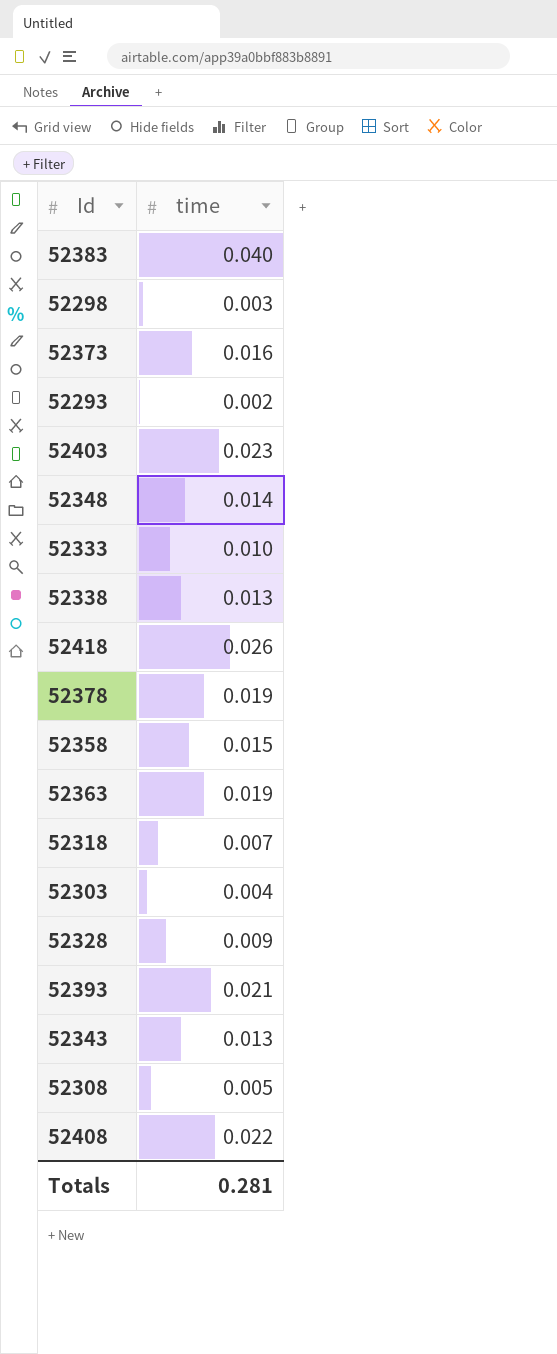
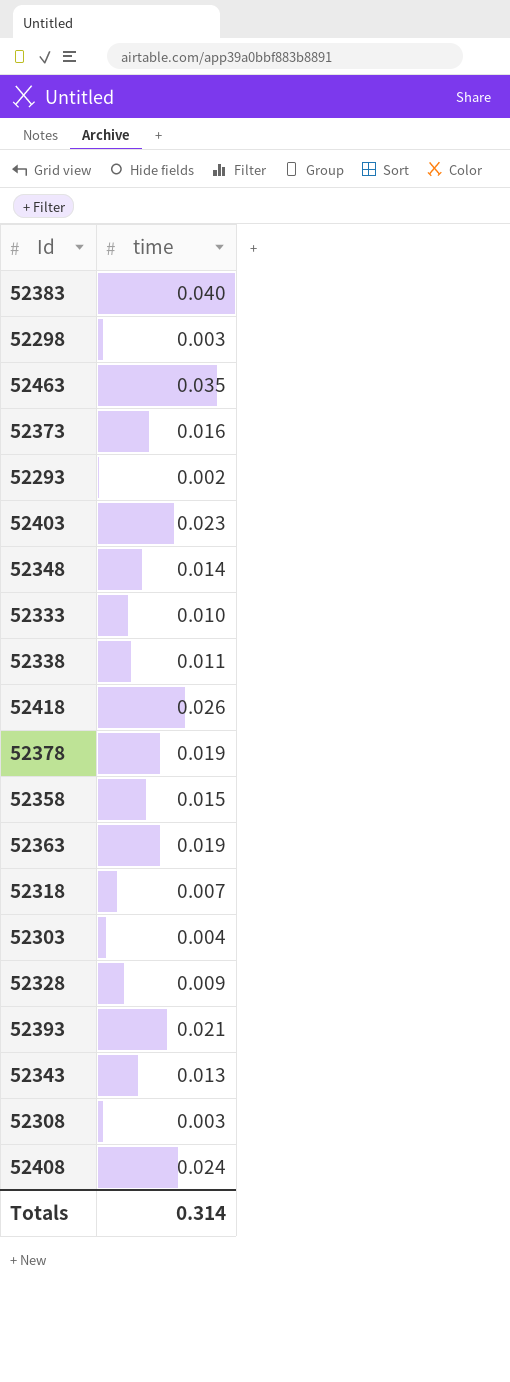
row 52463: none -> 0.035
52338 | time: 0.013 -> 0.011
52308 | time: 0.005 -> 0.003
52408 | time: 0.022 -> 0.024
Totals | time: 0.281 -> 0.314

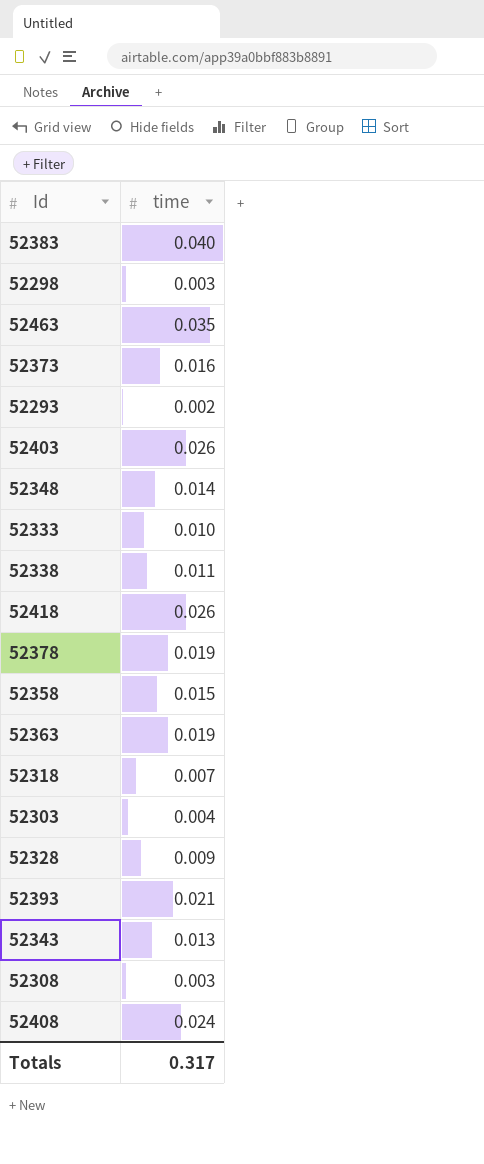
52403 | time: 0.023 -> 0.026
Totals | time: 0.314 -> 0.317

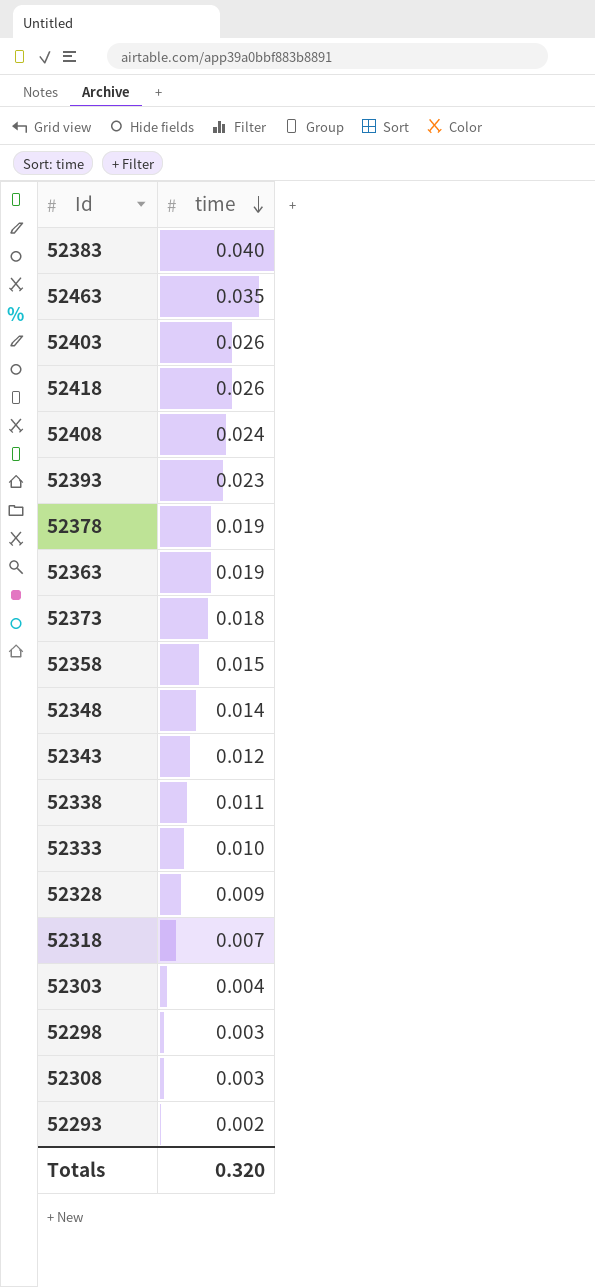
row order: none -> time descending
52393 | time: 0.021 -> 0.023
52373 | time: 0.016 -> 0.018
52343 | time: 0.013 -> 0.012
Totals | time: 0.317 -> 0.320

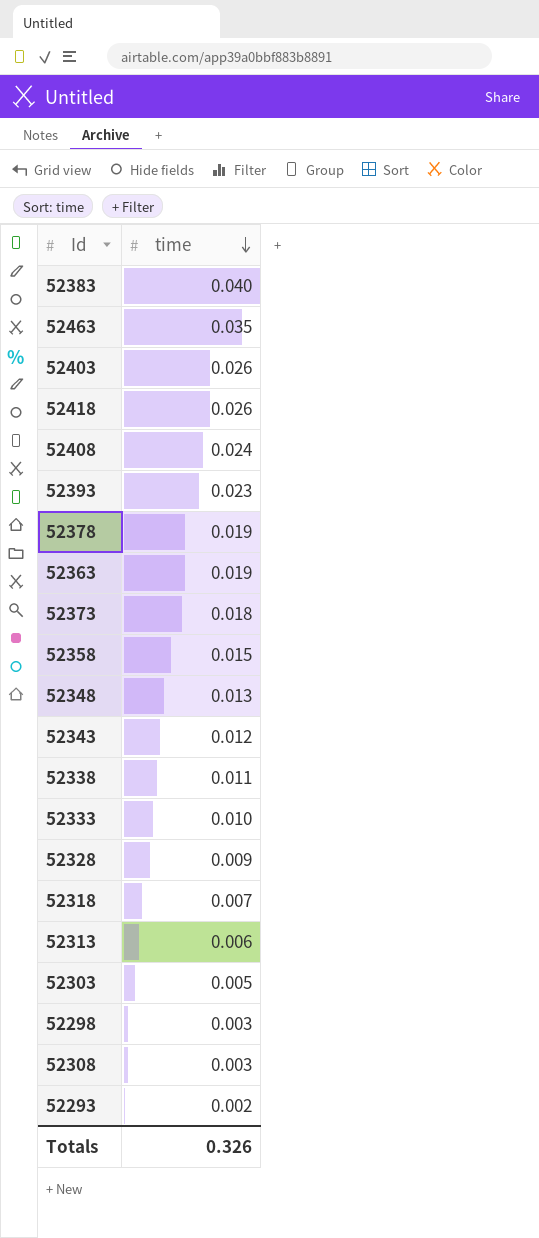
52348 | time: 0.014 -> 0.013
row 52313: none -> 0.006
52303 | time: 0.004 -> 0.005
Totals | time: 0.320 -> 0.326

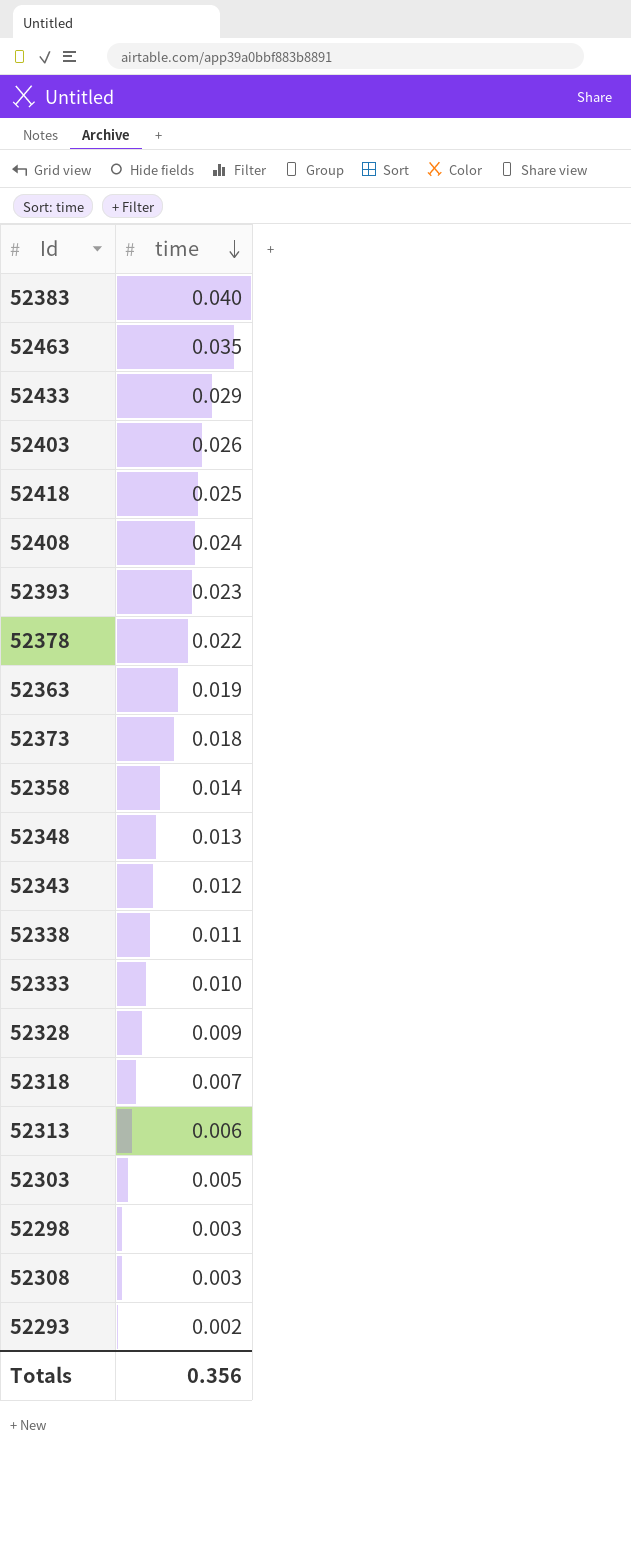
row 52433: none -> 0.029
52418 | time: 0.026 -> 0.025
52378 | time: 0.019 -> 0.022
52358 | time: 0.015 -> 0.014
Totals | time: 0.326 -> 0.356

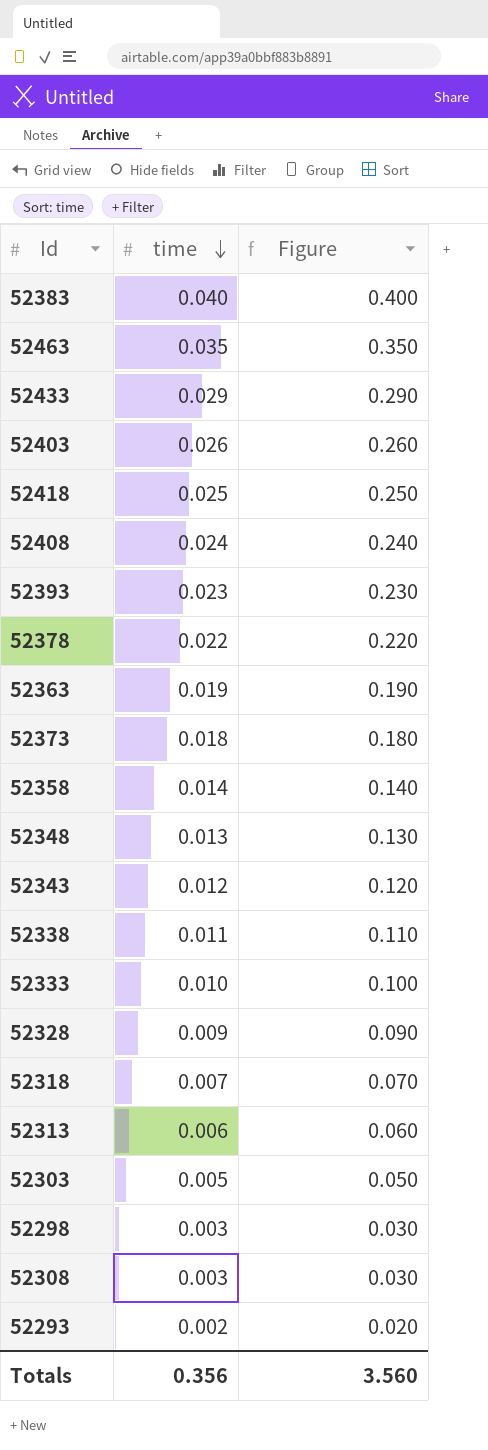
column Figure | formula: none -> [time] * 10

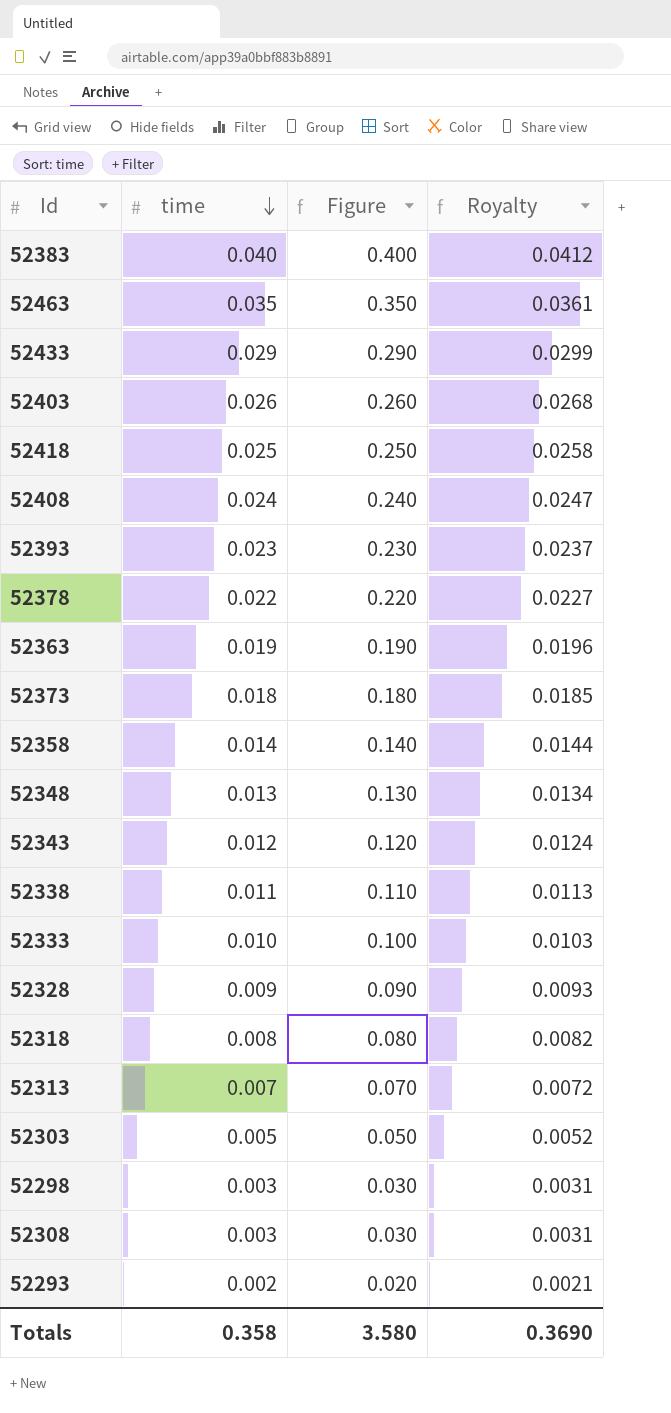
column Royalty | formula: none -> [time] * 1.03
52318 | time: 0.007 -> 0.008
52318 | Figure: 0.070 -> 0.080
52313 | time: 0.006 -> 0.007
52313 | Figure: 0.060 -> 0.070
Totals | time: 0.356 -> 0.358
Totals | Figure: 3.560 -> 3.580

